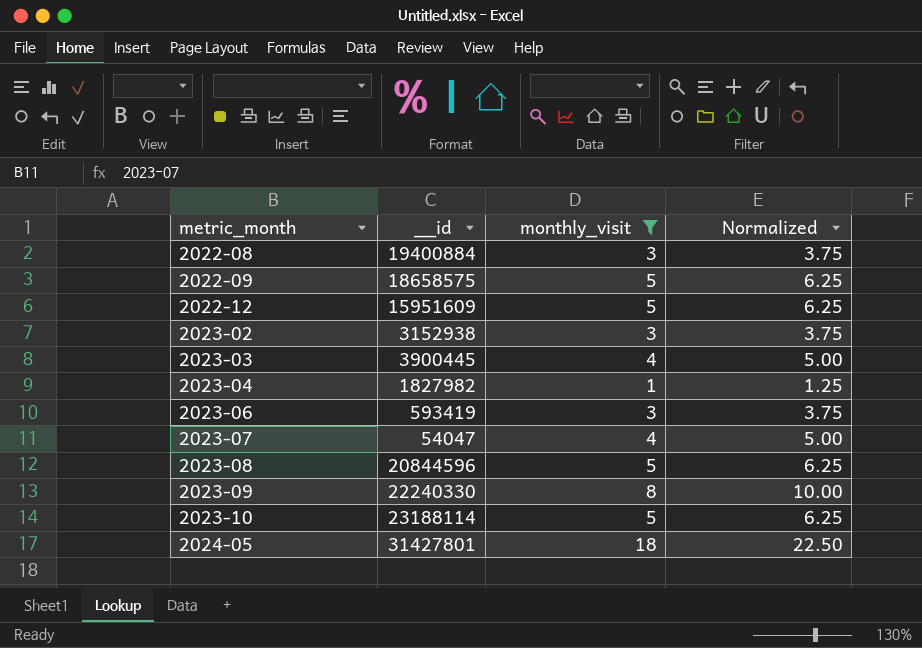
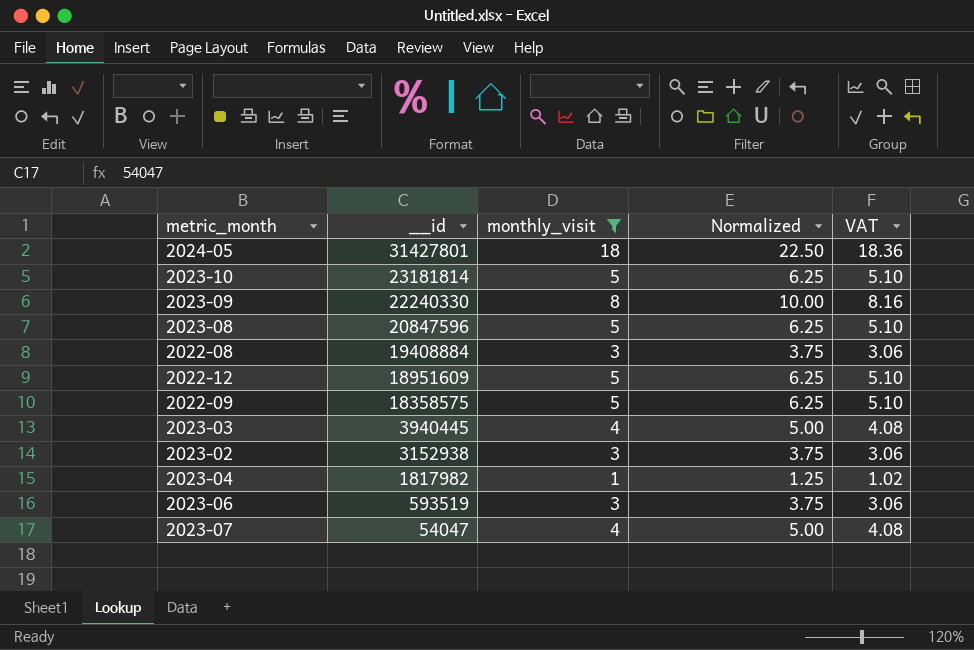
row order: metric_month ascending -> __id descending
column VAT | formula: none -> [monthly_visit] * 1.02
2023-10 | __id: 23188114 -> 23181814
2023-08 | __id: 20844596 -> 20847596
2022-08 | __id: 19400884 -> 19408884
2022-12 | __id: 15951609 -> 18951609
2022-09 | __id: 18658575 -> 18358575
2023-03 | __id: 3900445 -> 3940445
2023-04 | __id: 1827982 -> 1817982
2023-06 | __id: 593419 -> 593519

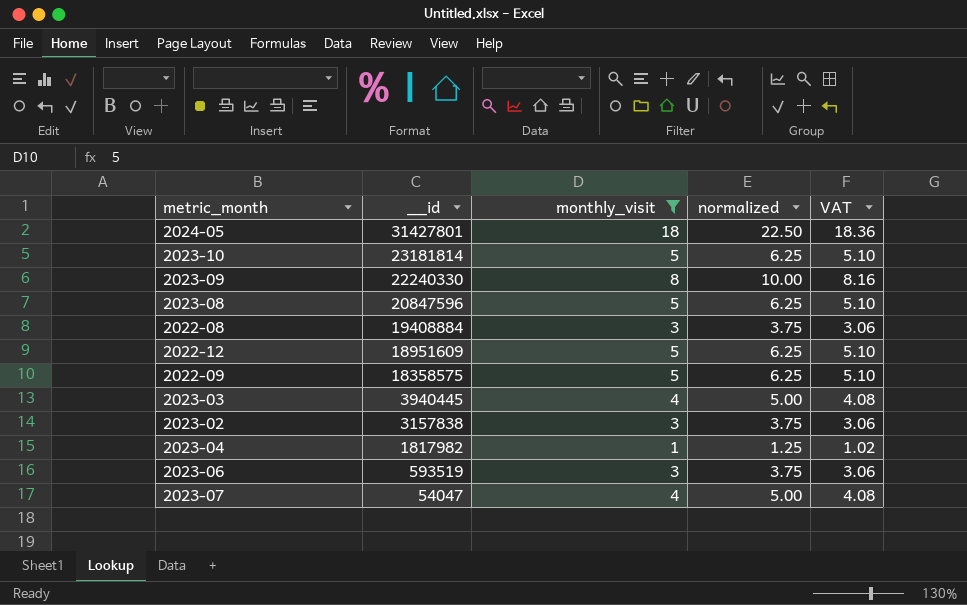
column name: Normalized -> normalized
2023-02 | __id: 3152938 -> 3157838

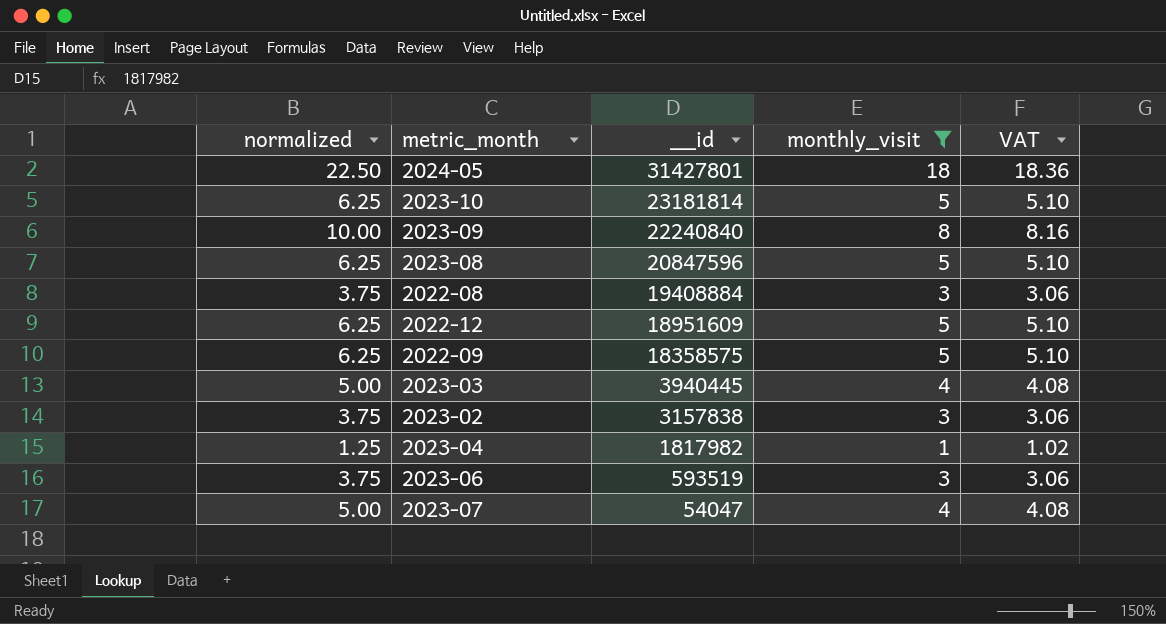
column normalized | position: 4 -> 1
2023-09 | __id: 22240330 -> 22240840

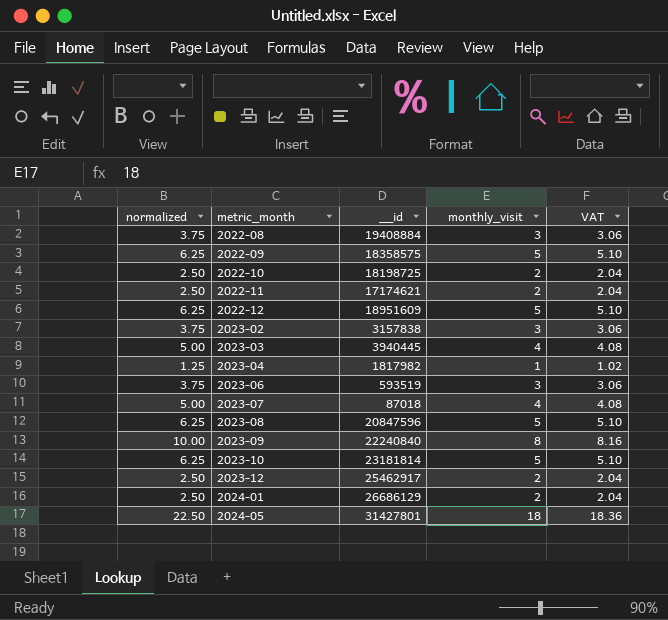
filter: monthly_visit != 2 -> none
row order: __id descending -> metric_month ascending
2023-07 | __id: 54047 -> 87018

